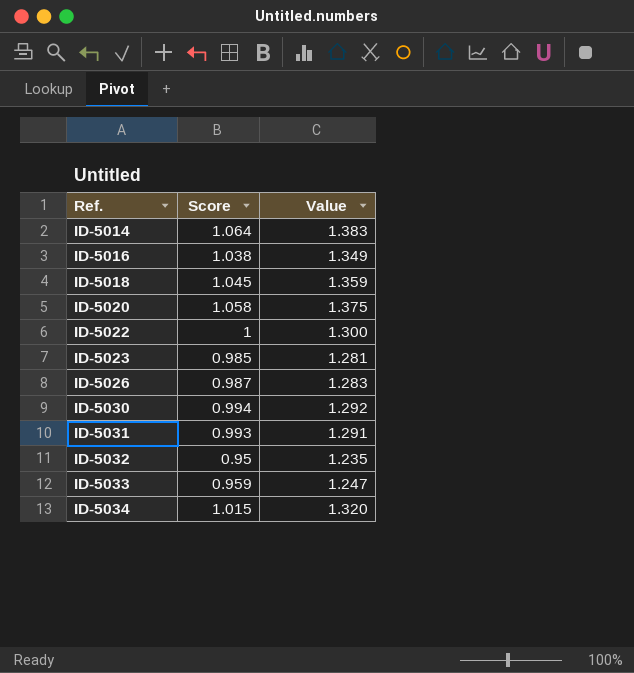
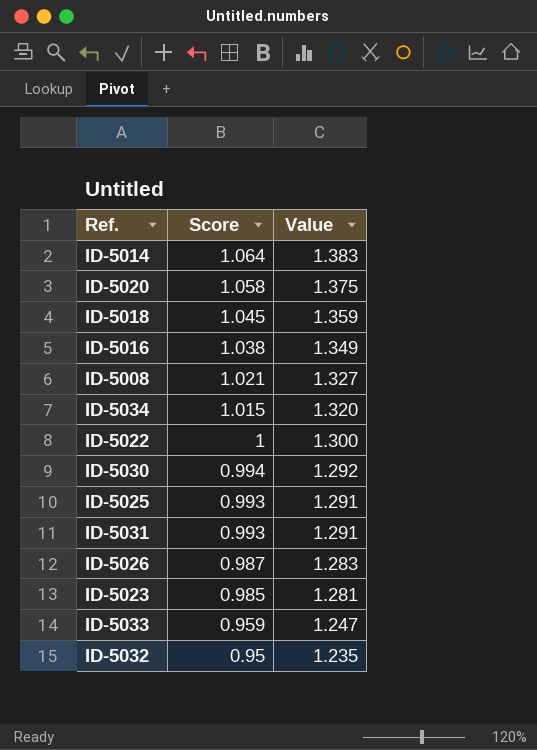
row order: Ref. ascending -> Score descending
row ID-5008: none -> 1.021 | 1.327
row ID-5025: none -> 0.993 | 1.291

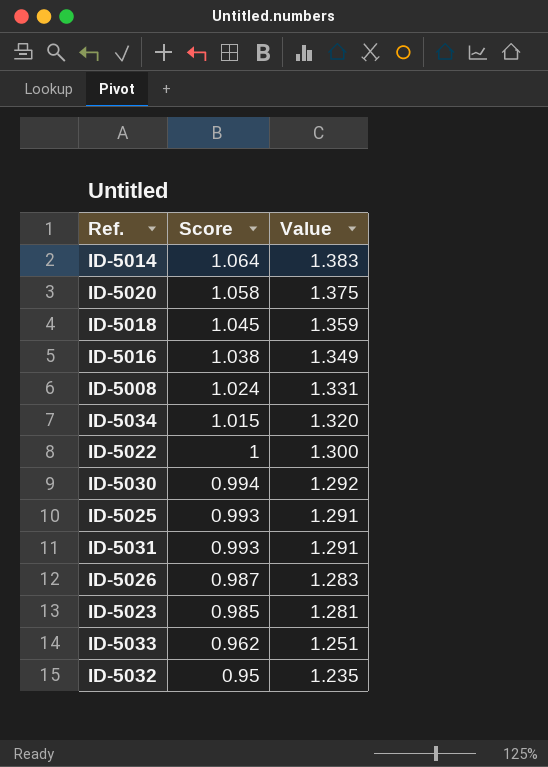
ID-5008 | Score: 1.021 -> 1.024
ID-5008 | Value: 1.327 -> 1.331
ID-5033 | Score: 0.959 -> 0.962
ID-5033 | Value: 1.247 -> 1.251

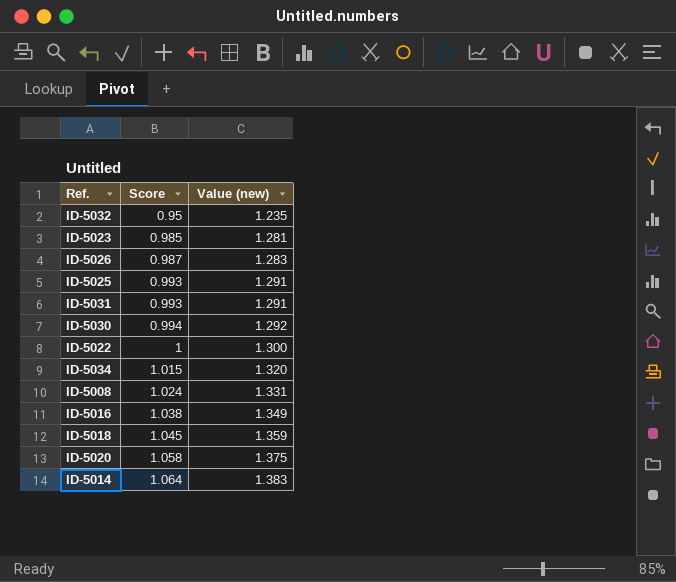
row order: Score descending -> Score ascending
column name: Value -> Value (new)
row ID-5033: 0.962 | 1.251 -> none

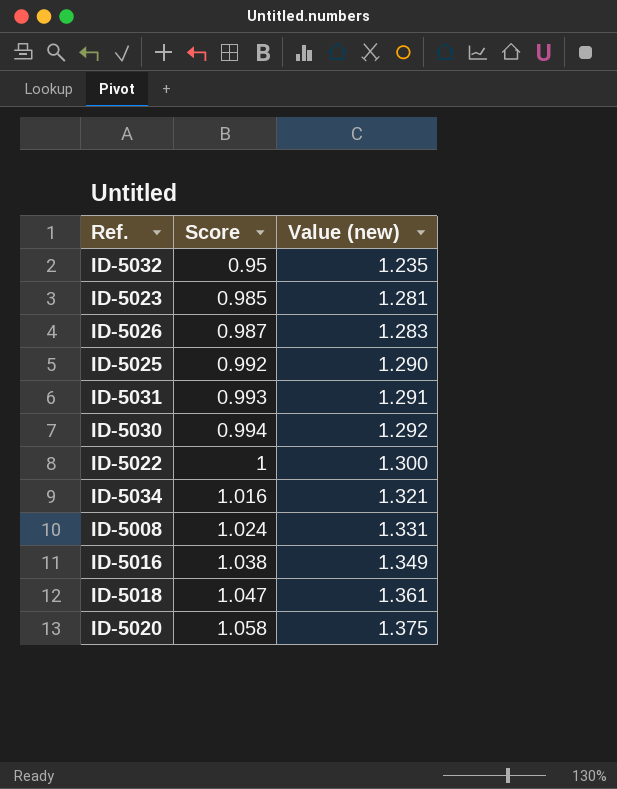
row ID-5014: 1.064 | 1.383 -> none
ID-5025 | Score: 0.993 -> 0.992
ID-5025 | Value (new): 1.291 -> 1.290
ID-5034 | Score: 1.015 -> 1.016
ID-5034 | Value (new): 1.320 -> 1.321
ID-5018 | Score: 1.045 -> 1.047
ID-5018 | Value (new): 1.359 -> 1.361

